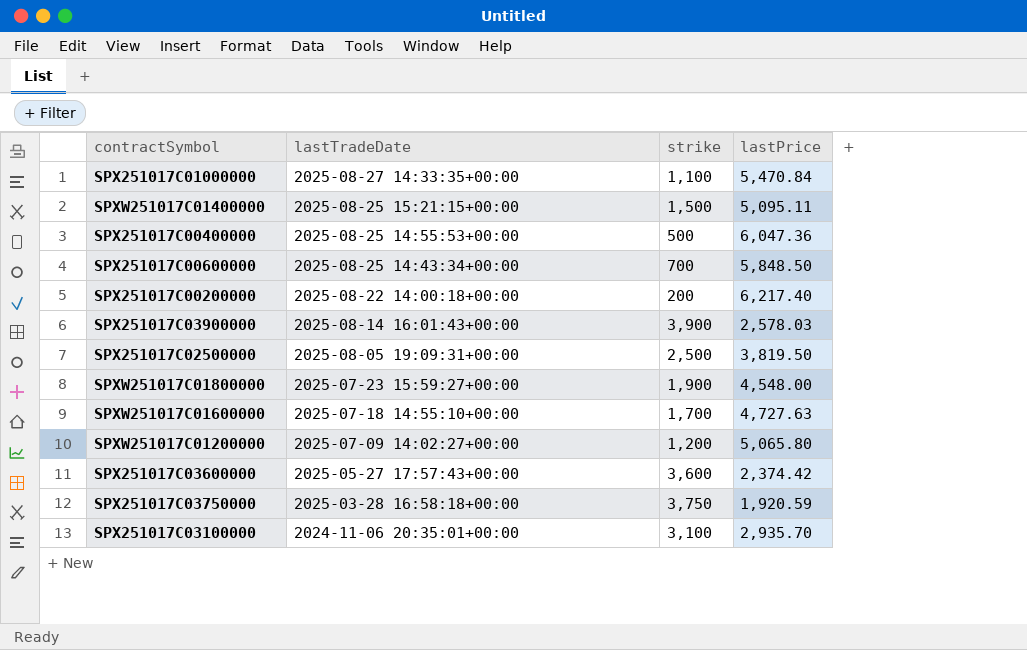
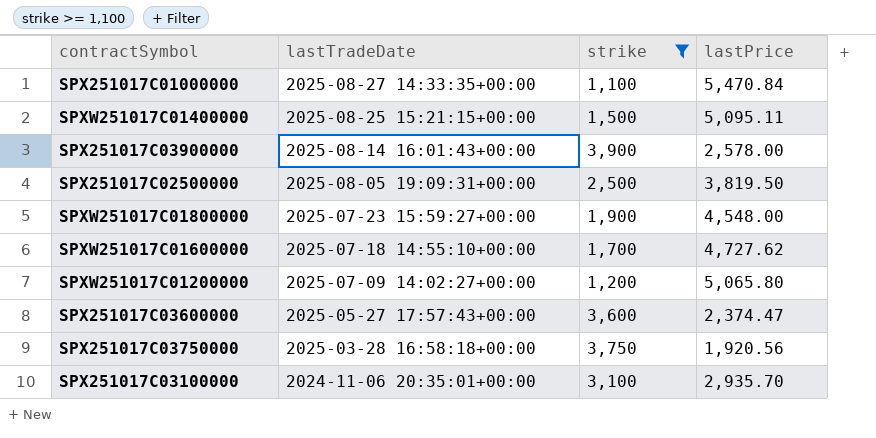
filter: none -> strike >= 1,100
SPX251017C03900000 | lastPrice: 2,578.03 -> 2,578.00
SPXW251017C01600000 | lastPrice: 4,727.63 -> 4,727.62
SPX251017C03600000 | lastPrice: 2,374.42 -> 2,374.47
SPX251017C03750000 | lastPrice: 1,920.59 -> 1,920.56

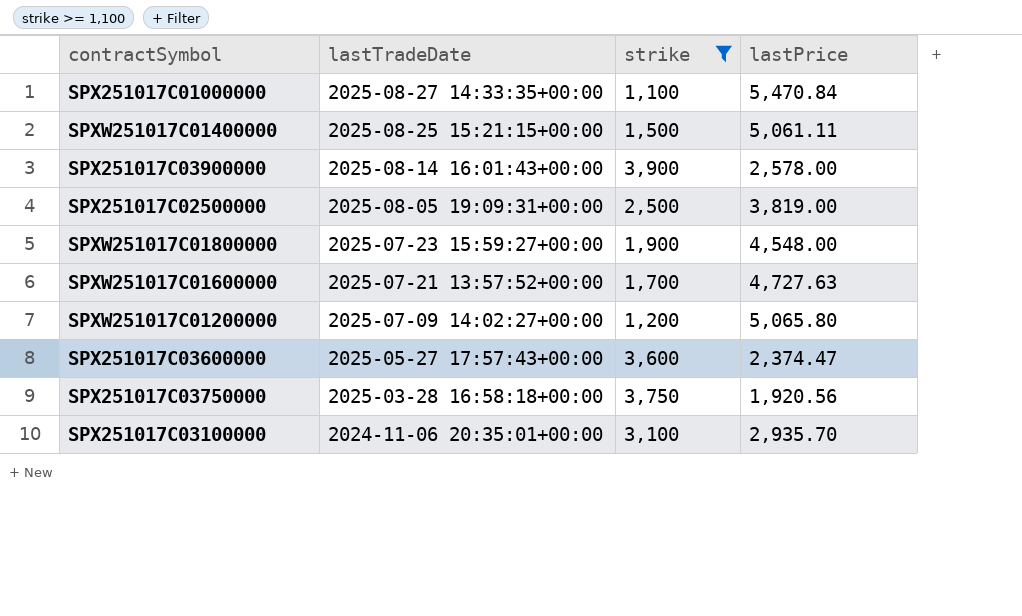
SPXW251017C01400000 | lastPrice: 5,095.11 -> 5,061.11
SPX251017C02500000 | lastPrice: 3,819.50 -> 3,819.00
SPXW251017C01600000 | lastTradeDate: 2025-07-18 14:55:10+00:00 -> 2025-07-21 13:57:52+00:00
SPXW251017C01600000 | lastPrice: 4,727.62 -> 4,727.63

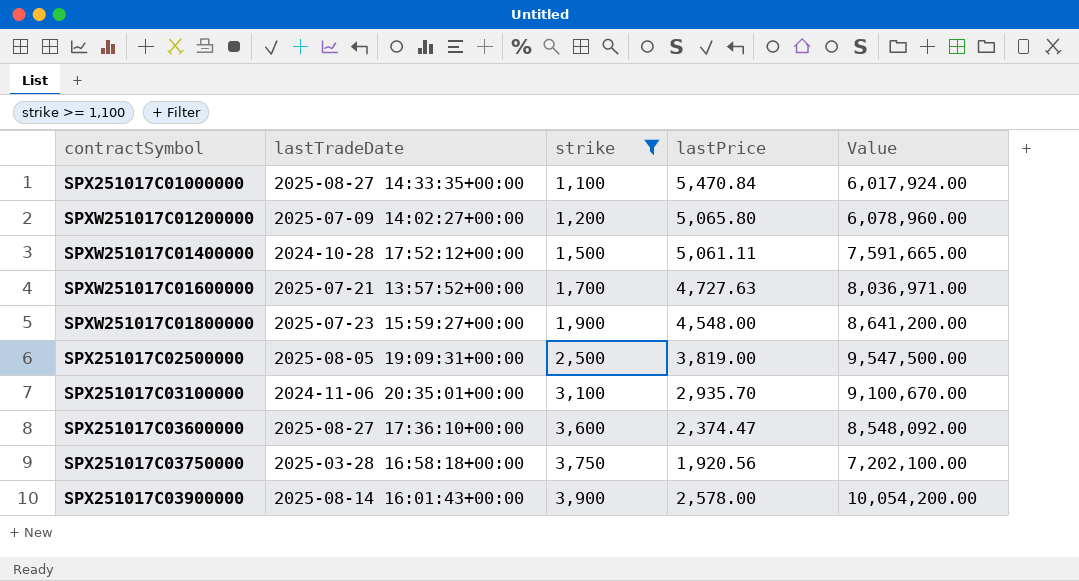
row order: lastTradeDate descending -> strike ascending
column Value | formula: none -> [strike] * [lastPrice]
SPXW251017C01400000 | lastTradeDate: 2025-08-25 15:21:15+00:00 -> 2024-10-28 17:52:12+00:00
SPX251017C03600000 | lastTradeDate: 2025-05-27 17:57:43+00:00 -> 2025-08-27 17:36:10+00:00

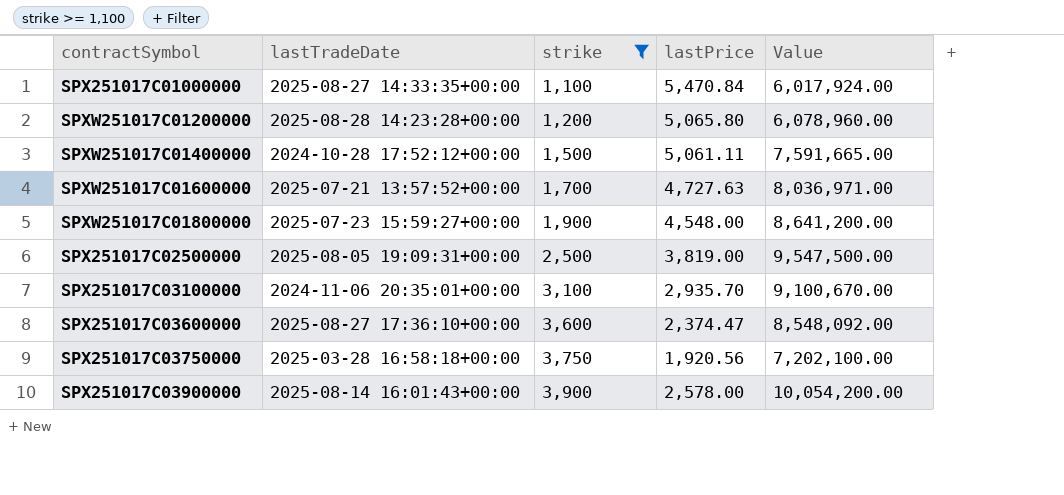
SPXW251017C01200000 | lastTradeDate: 2025-07-09 14:02:27+00:00 -> 2025-08-28 14:23:28+00:00

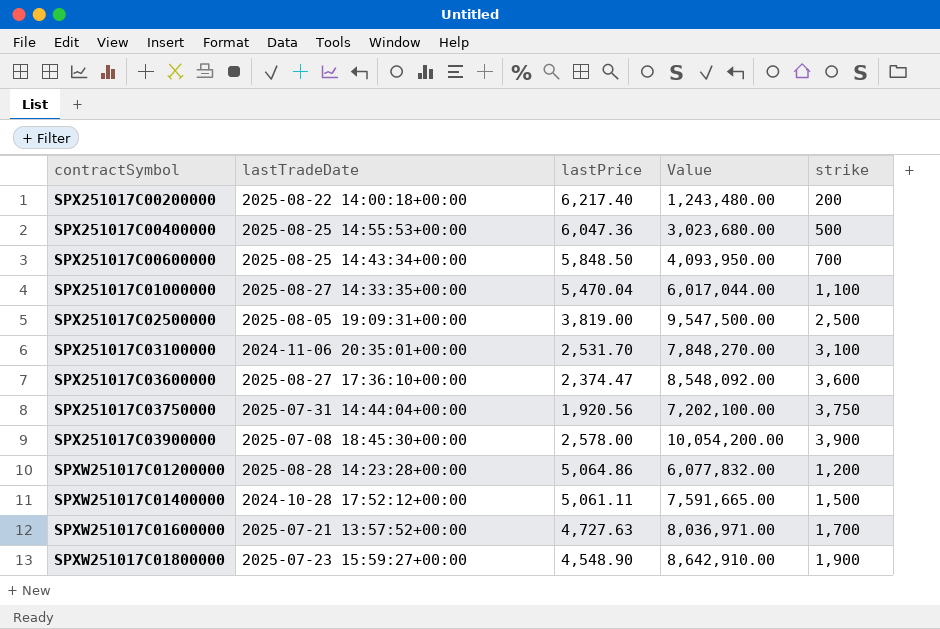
filter: strike >= 1,100 -> none
row order: strike ascending -> contractSymbol ascending
column strike | position: 3 -> 5
SPX251017C01000000 | lastPrice: 5,470.84 -> 5,470.04
SPX251017C01000000 | Value: 6,017,924.00 -> 6,017,044.00
SPX251017C03100000 | lastPrice: 2,935.70 -> 2,531.70
SPX251017C03100000 | Value: 9,100,670.00 -> 7,848,270.00
SPX251017C03750000 | lastTradeDate: 2025-03-28 16:58:18+00:00 -> 2025-07-31 14:44:04+00:00
SPX251017C03900000 | lastTradeDate: 2025-08-14 16:01:43+00:00 -> 2025-07-08 18:45:30+00:00
SPXW251017C01200000 | lastPrice: 5,065.80 -> 5,064.86
SPXW251017C01200000 | Value: 6,078,960.00 -> 6,077,832.00
SPXW251017C01800000 | lastPrice: 4,548.00 -> 4,548.90
SPXW251017C01800000 | Value: 8,641,200.00 -> 8,642,910.00

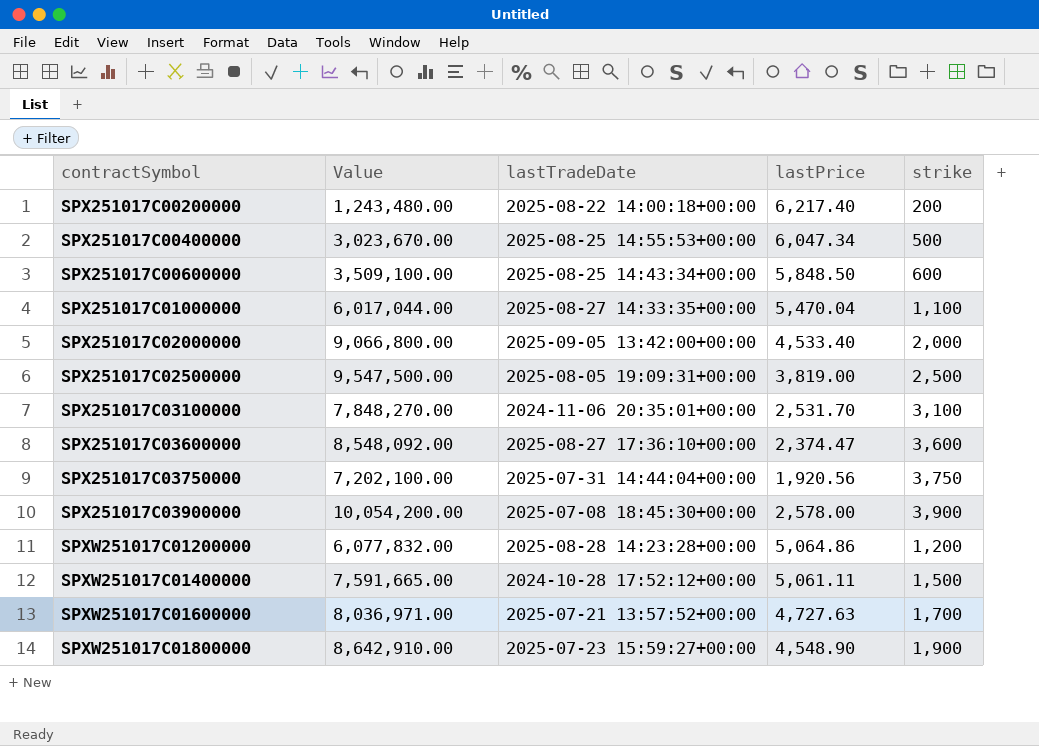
column Value | position: 4 -> 2
SPX251017C00400000 | Value: 3,023,680.00 -> 3,023,670.00
SPX251017C00400000 | lastPrice: 6,047.36 -> 6,047.34
SPX251017C00600000 | Value: 4,093,950.00 -> 3,509,100.00
SPX251017C00600000 | strike: 700 -> 600
row SPX251017C02000000: none -> 9,066,800.00 | 2025-09-05 13:42:00+00:00 | 4,533.40 | 2,000

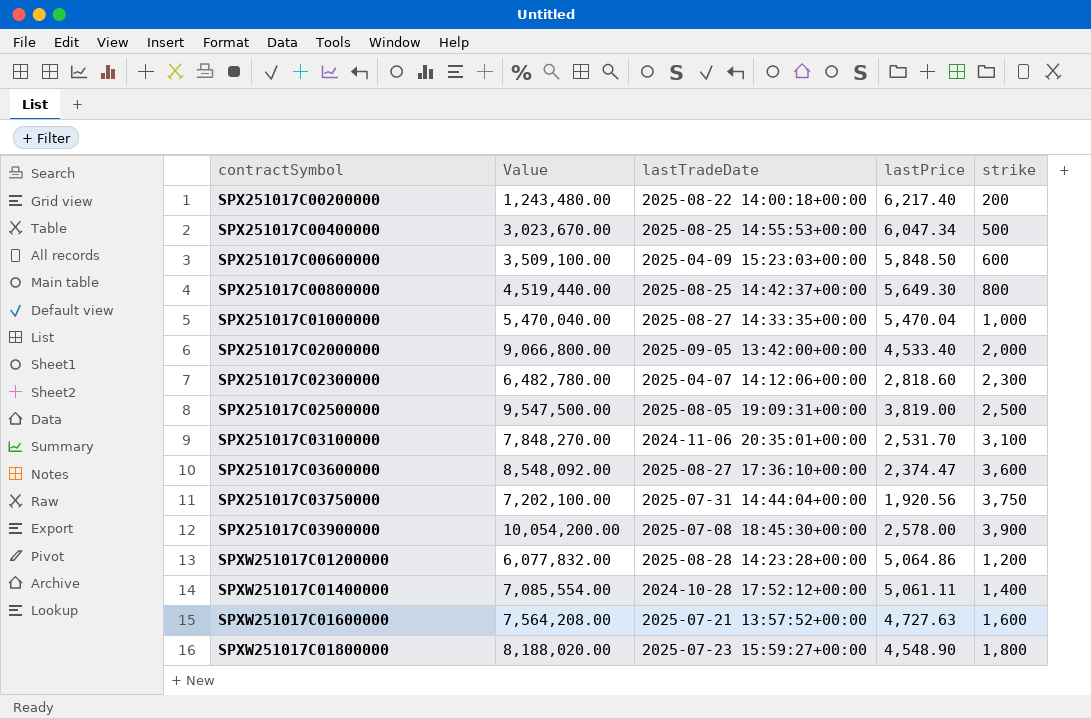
SPX251017C00600000 | lastTradeDate: 2025-08-25 14:43:34+00:00 -> 2025-04-09 15:23:03+00:00
row SPX251017C00800000: none -> 4,519,440.00 | 2025-08-25 14:42:37+00:00 | 5,649.30 | 800
SPX251017C01000000 | Value: 6,017,044.00 -> 5,470,040.00
SPX251017C01000000 | strike: 1,100 -> 1,000
row SPX251017C02300000: none -> 6,482,780.00 | 2025-04-07 14:12:06+00:00 | 2,818.60 | 2,300
SPXW251017C01400000 | Value: 7,591,665.00 -> 7,085,554.00
SPXW251017C01400000 | strike: 1,500 -> 1,400
SPXW251017C01600000 | Value: 8,036,971.00 -> 7,564,208.00
SPXW251017C01600000 | strike: 1,700 -> 1,600
SPXW251017C01800000 | Value: 8,642,910.00 -> 8,188,020.00
SPXW251017C01800000 | strike: 1,900 -> 1,800

